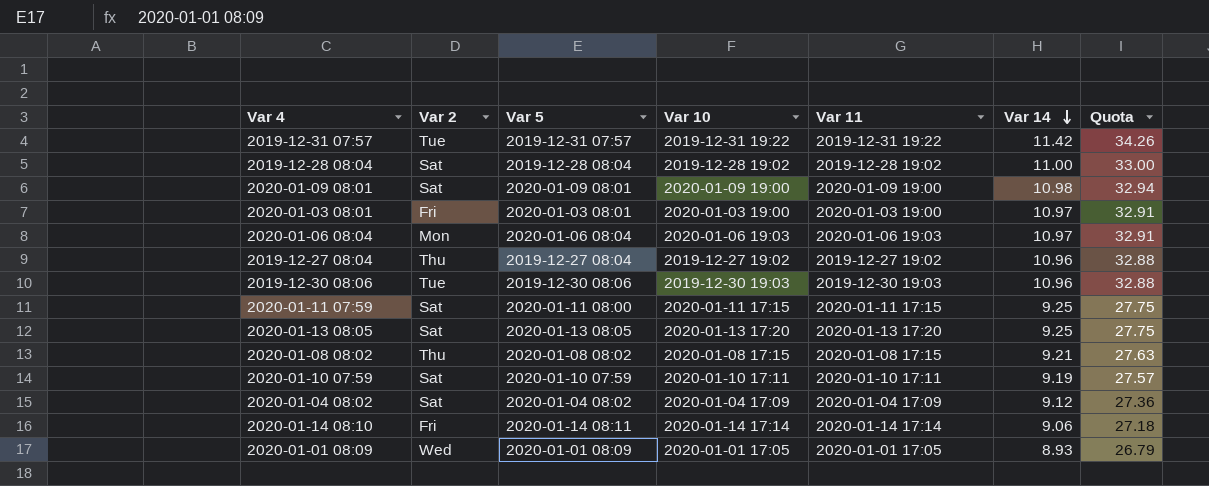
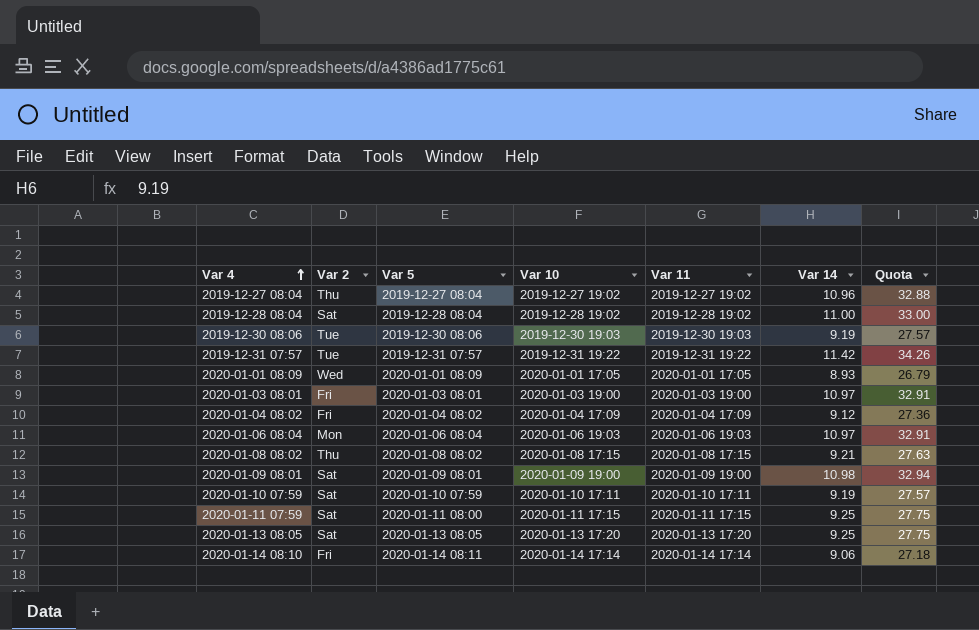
row order: Var 14 descending -> Var 4 ascending
2019-12-30 08:06 | Var 14: 10.96 -> 9.19
2019-12-30 08:06 | Quota: 32.88 -> 27.57
2020-01-04 08:02 | Var 2: Sat -> Fri

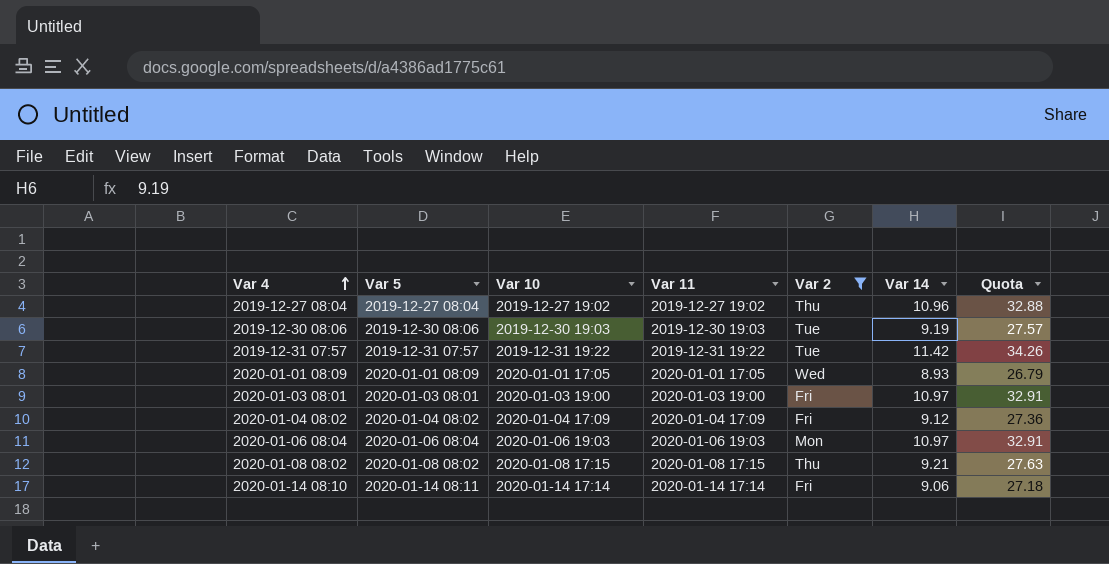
filter: none -> Var 2 != Sat
column Var 2 | position: 2 -> 5

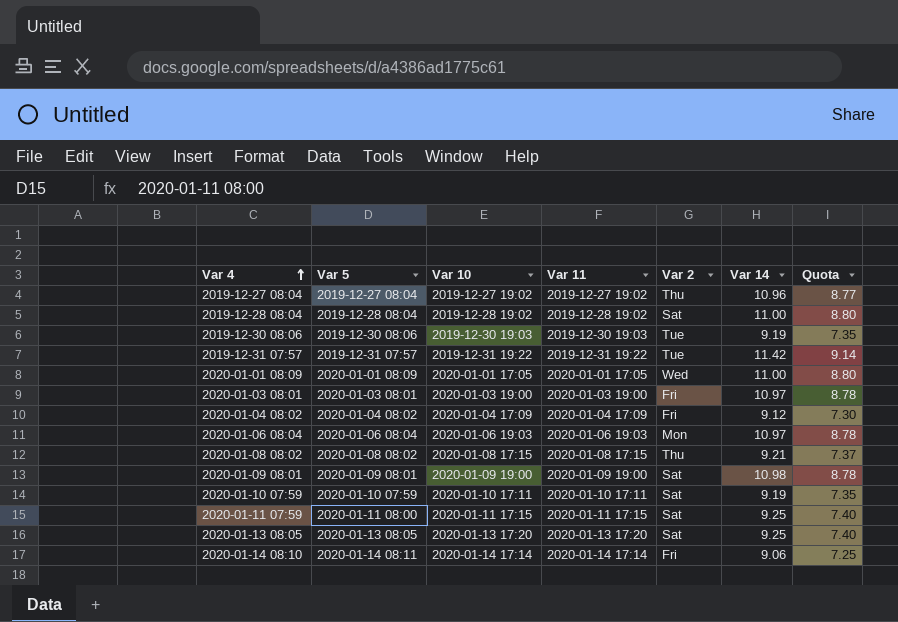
filter: Var 2 != Sat -> none
column Quota | formula: [Var 14] * 3 -> [Var 14] * 0.8
2020-01-01 08:09 | Var 14: 8.93 -> 11.00

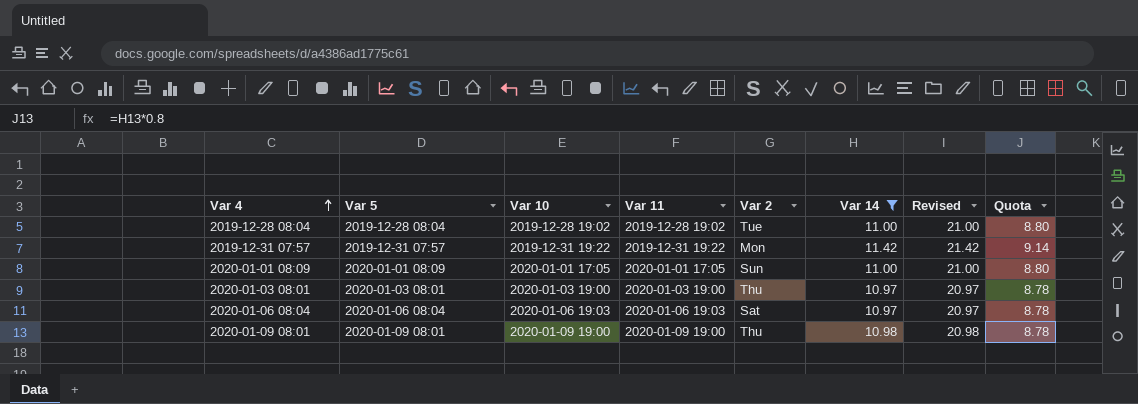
filter: none -> Var 14 >= 10.97
column Revised | formula: none -> [Var 14] + 10
2019-12-28 08:04 | Var 2: Sat -> Tue
2019-12-31 07:57 | Var 2: Tue -> Mon
2020-01-01 08:09 | Var 2: Wed -> Sun
2020-01-03 08:01 | Var 2: Fri -> Thu
2020-01-06 08:04 | Var 2: Mon -> Sat
2020-01-09 08:01 | Var 2: Sat -> Thu

